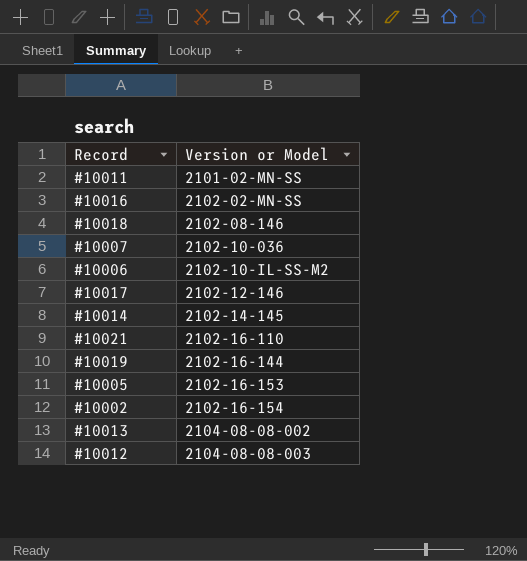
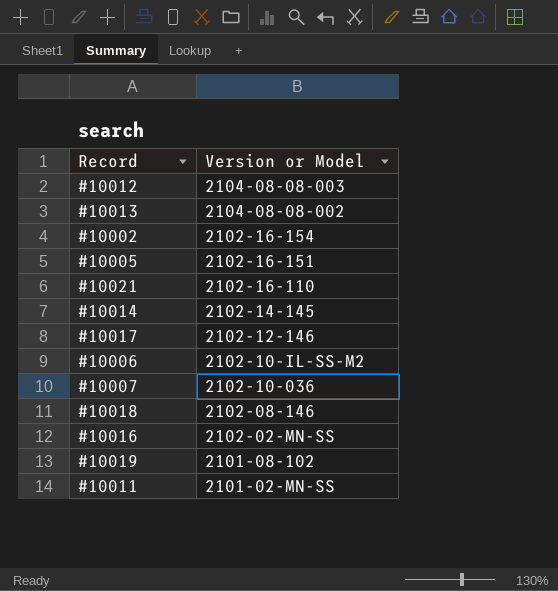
row order: Version or Model ascending -> Version or Model descending
#10005 | Version or Model: 2102-16-153 -> 2102-16-151
#10019 | Version or Model: 2102-16-144 -> 2101-08-102

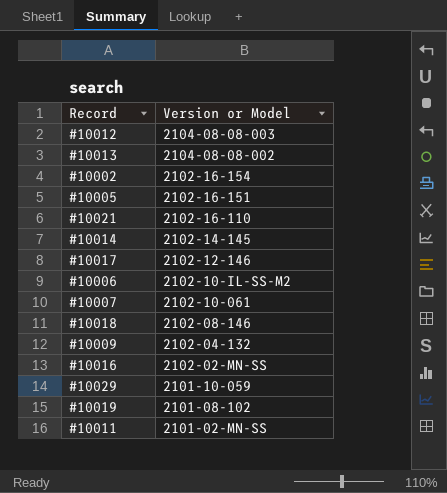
#10007 | Version or Model: 2102-10-036 -> 2102-10-061
row #10009: none -> 2102-04-132
row #10029: none -> 2101-10-059

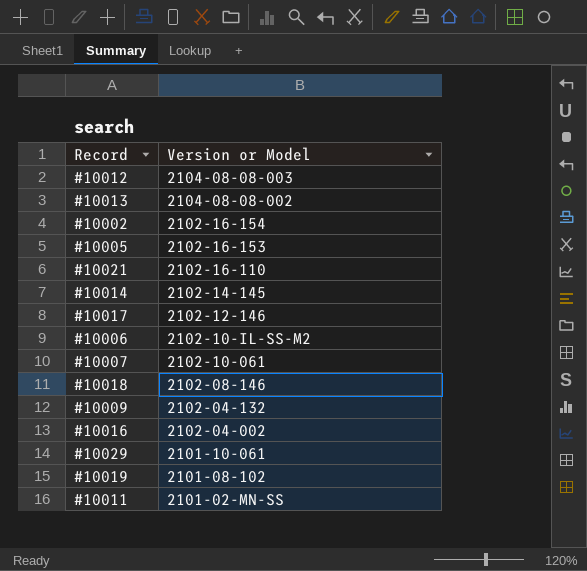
#10005 | Version or Model: 2102-16-151 -> 2102-16-153
#10016 | Version or Model: 2102-02-MN-SS -> 2102-04-002
#10029 | Version or Model: 2101-10-059 -> 2101-10-061

